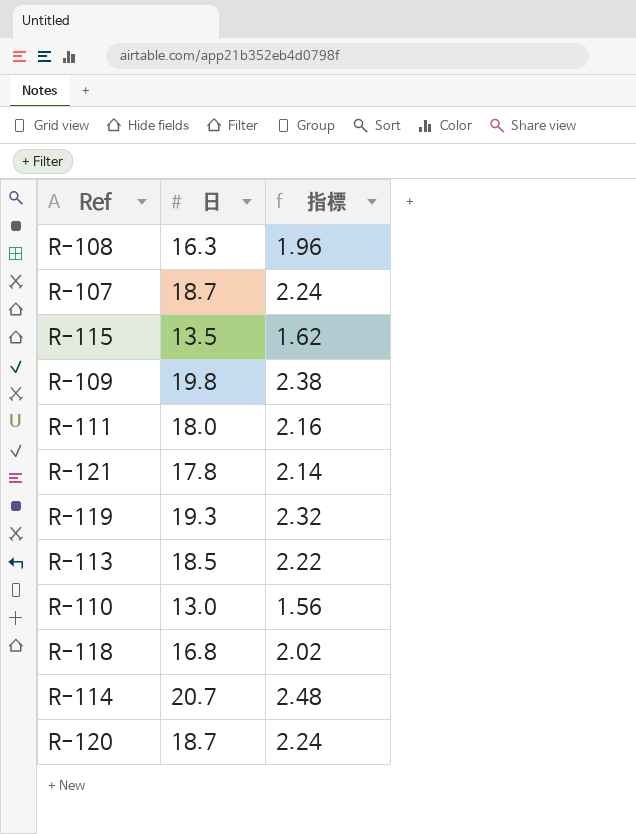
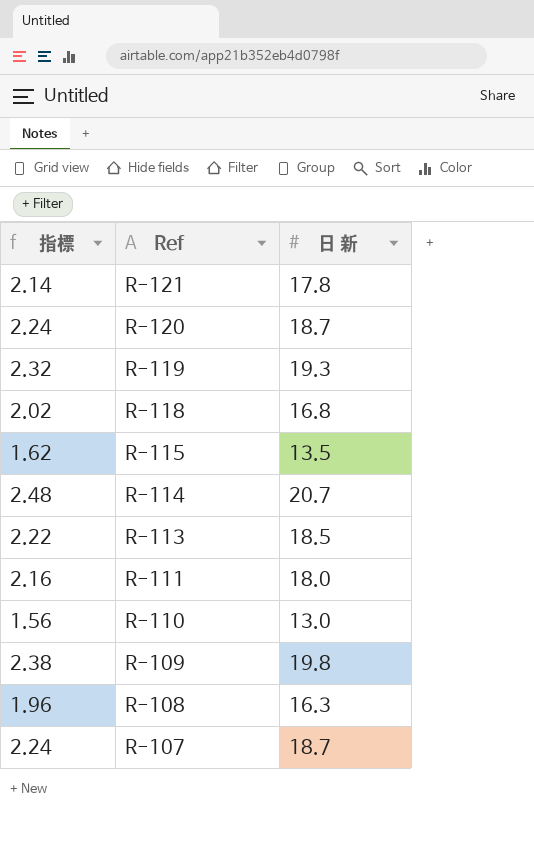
row order: none -> Ref descending
column 指標 | position: 3 -> 1
column name: 日 -> 日 新

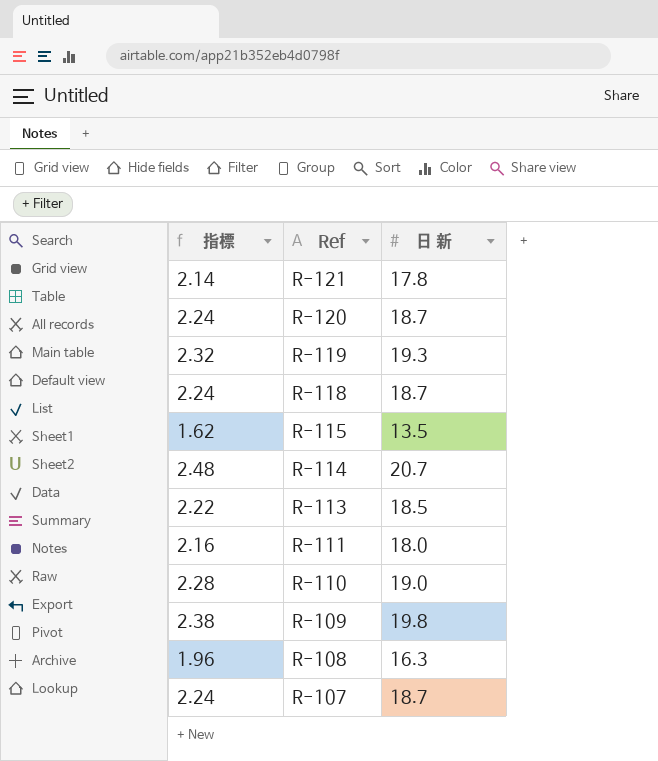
R-118 | 指標: 2.02 -> 2.24
R-118 | 日 新: 16.8 -> 18.7
R-110 | 指標: 1.56 -> 2.28
R-110 | 日 新: 13.0 -> 19.0

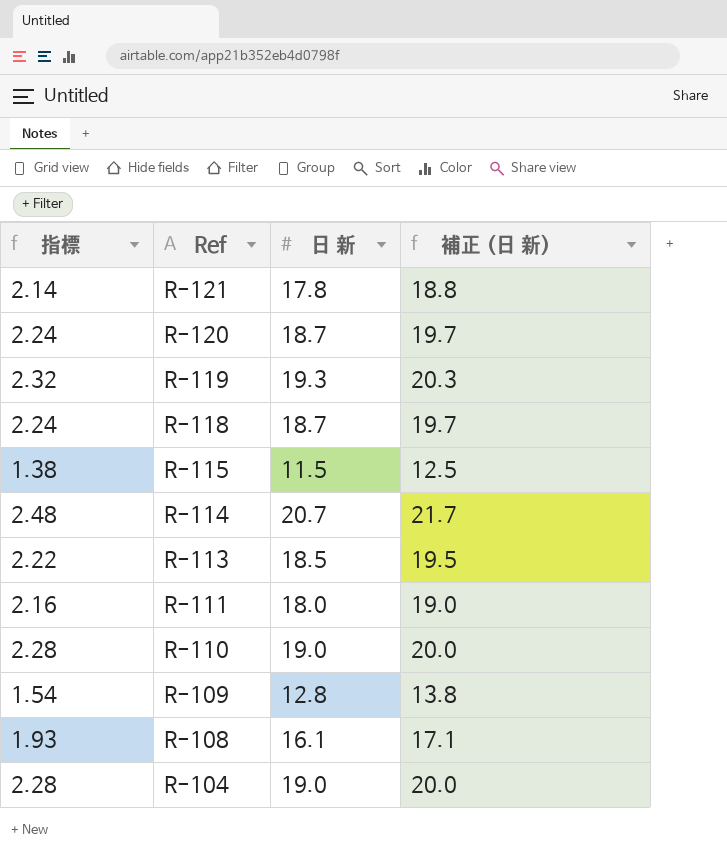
column 補正 (日 新) | formula: none -> [日 新] + 1
row R-107: 2.24 | 18.7 -> none
R-115 | 指標: 1.62 -> 1.38
R-115 | 日 新: 13.5 -> 11.5
R-109 | 指標: 2.38 -> 1.54
R-109 | 日 新: 19.8 -> 12.8
R-108 | 指標: 1.96 -> 1.93
R-108 | 日 新: 16.3 -> 16.1
row R-104: none -> 2.28 | 19.0 | 20.0

